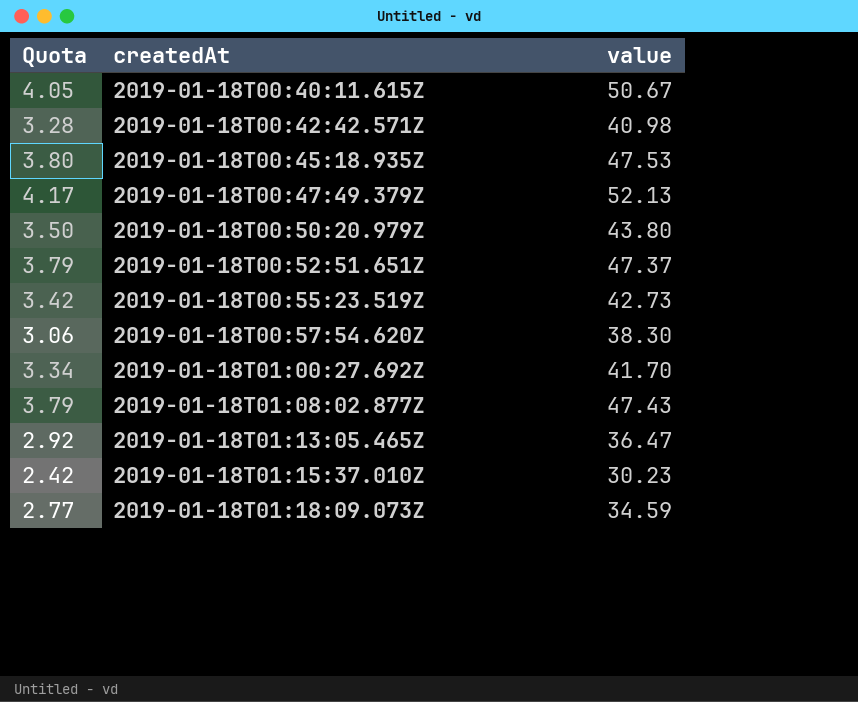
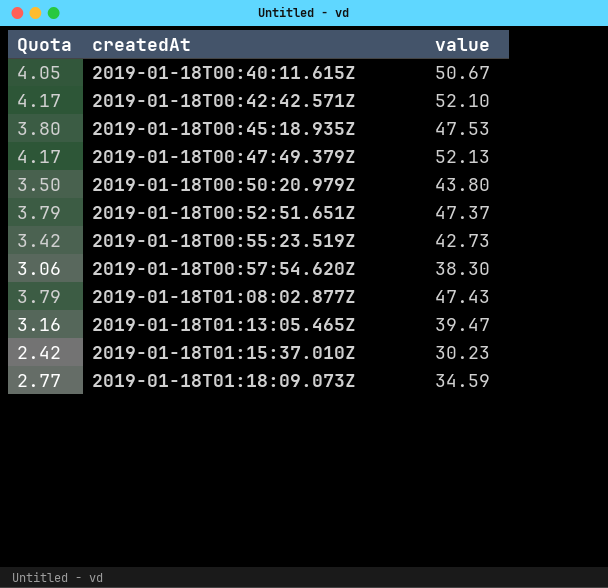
row 2019-01-18T01:00:27.692Z: 3.34 | 41.70 -> none
2019-01-18T00:42:42.571Z | Quota: 3.28 -> 4.17
2019-01-18T00:42:42.571Z | value: 40.98 -> 52.10
2019-01-18T01:13:05.465Z | Quota: 2.92 -> 3.16
2019-01-18T01:13:05.465Z | value: 36.47 -> 39.47

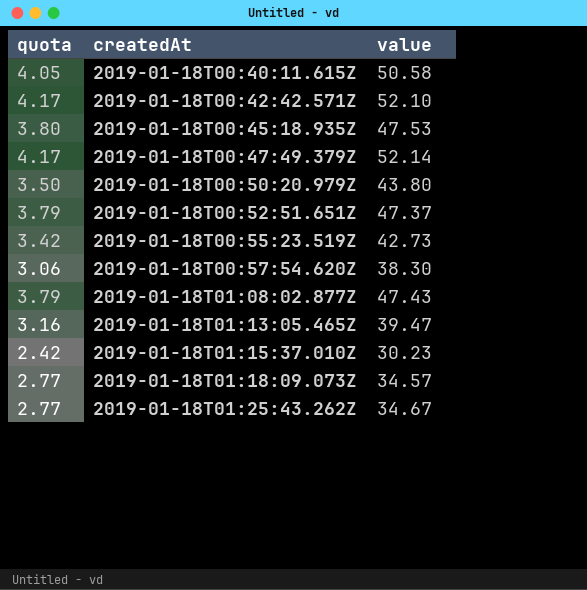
column name: Quota -> quota
2019-01-18T00:40:11.615Z | value: 50.67 -> 50.58
2019-01-18T00:47:49.379Z | value: 52.13 -> 52.14
2019-01-18T01:18:09.073Z | value: 34.59 -> 34.57
row 2019-01-18T01:25:43.262Z: none -> 2.77 | 34.67

